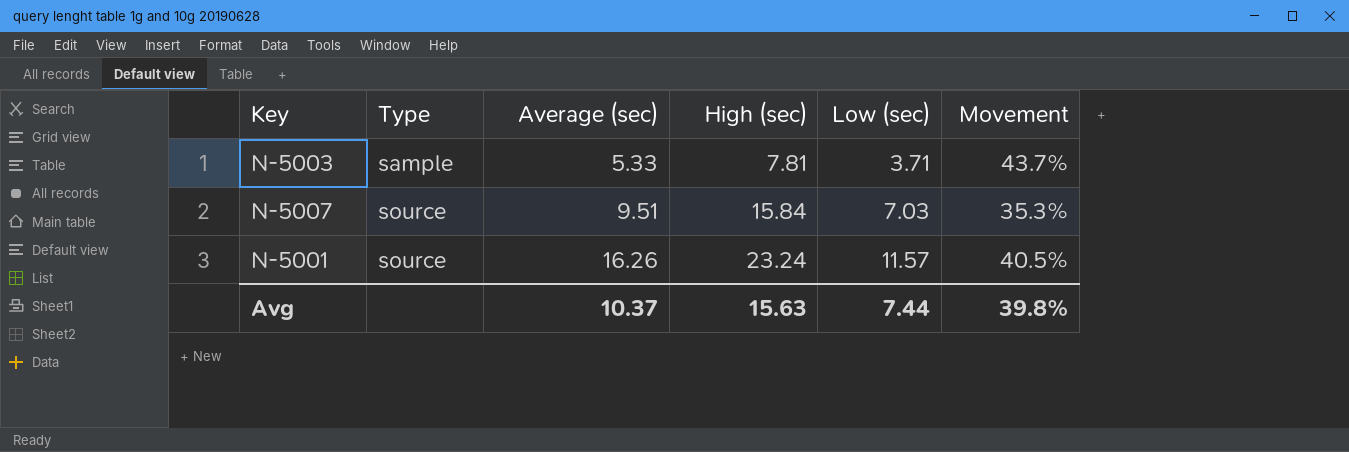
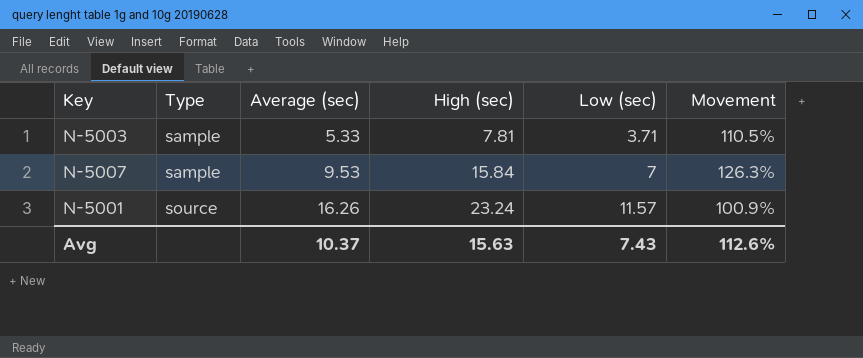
column Movement | formula: ([Average (sec)] - [Low (sec)]) / [Low (sec)] -> ([High (sec)] - [Low (sec)]) / [Low (sec)]
N-5007 | Type: source -> sample
N-5007 | Average (sec): 9.51 -> 9.53
N-5007 | Low (sec): 7.03 -> 7
Avg | Low (sec): 7.44 -> 7.43
Avg | Movement: 39.8% -> 112.6%

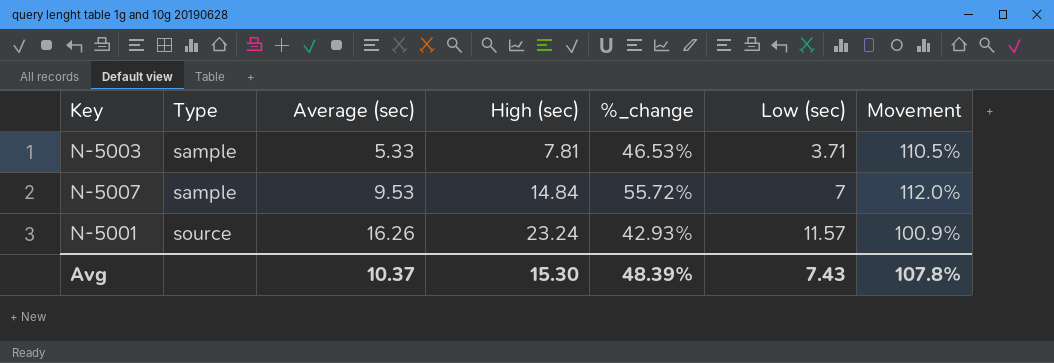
column %_change | formula: none -> ([High (sec)] - [Average (sec)]) / [Average (sec)]
N-5007 | High (sec): 15.84 -> 14.84
N-5007 | Movement: 126.3% -> 112.0%
Avg | High (sec): 15.63 -> 15.30
Avg | Movement: 112.6% -> 107.8%

